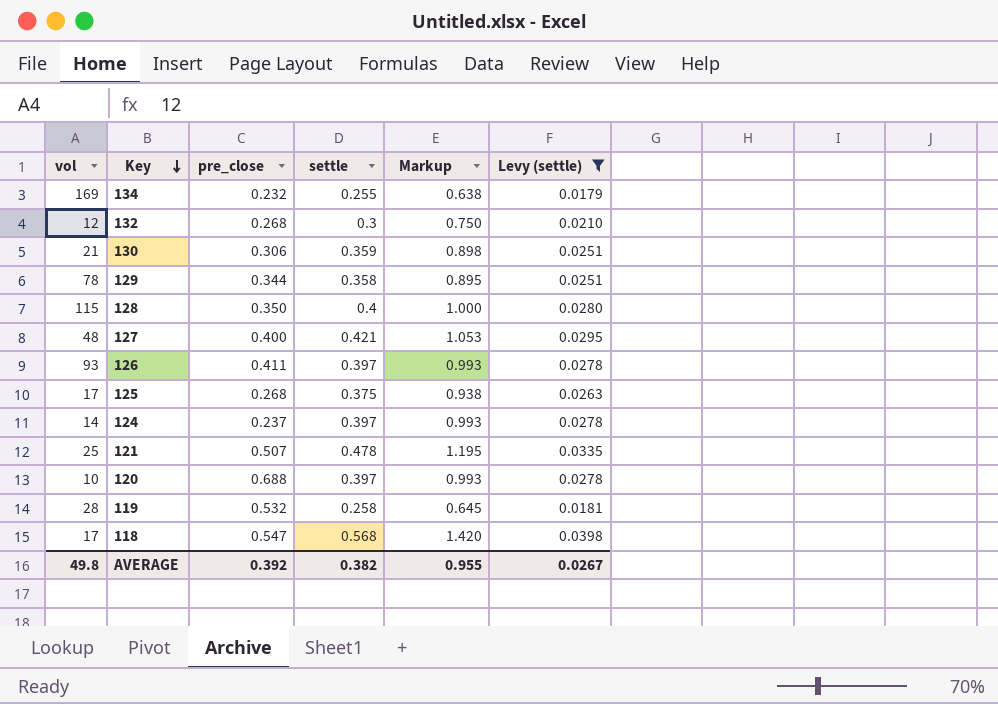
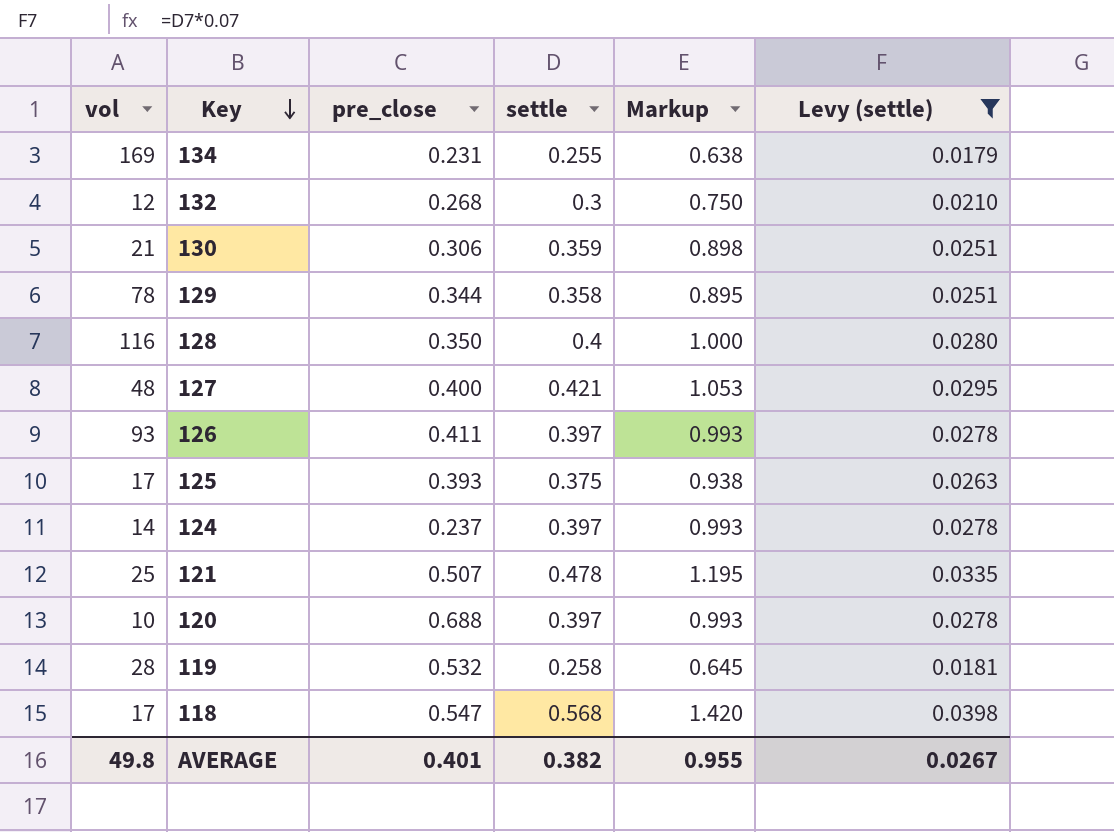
134 | pre_close: 0.232 -> 0.231
128 | vol: 115 -> 116
125 | pre_close: 0.268 -> 0.393
AVERAGE | pre_close: 0.392 -> 0.401

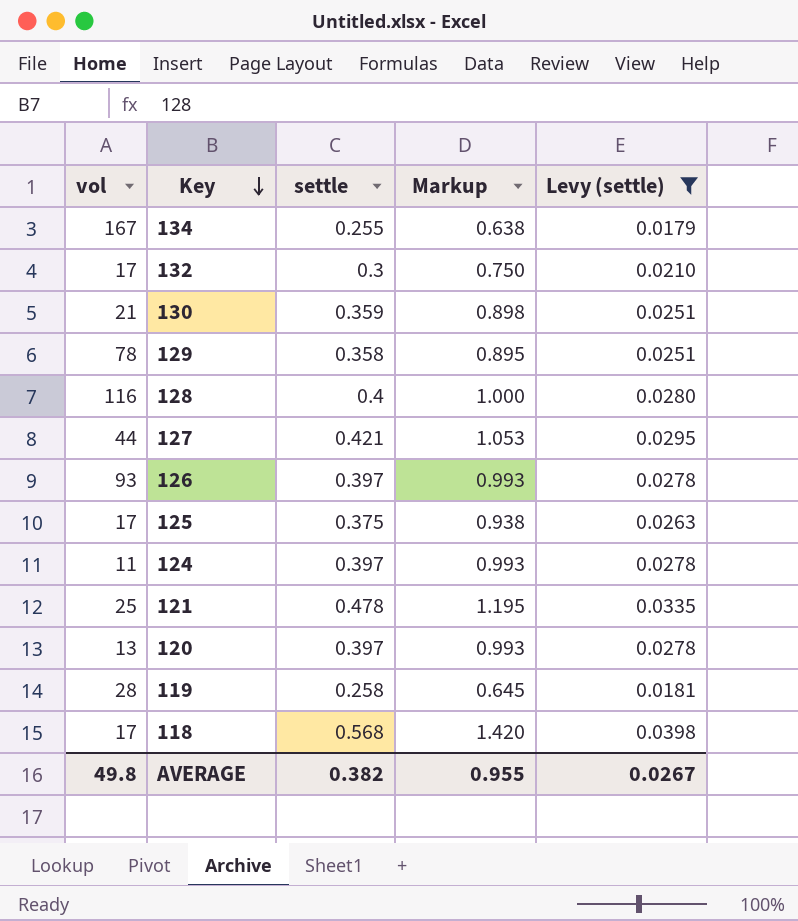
column pre_close | position: 3 -> none
134 | vol: 169 -> 167
132 | vol: 12 -> 17
127 | vol: 48 -> 44
124 | vol: 14 -> 11
120 | vol: 10 -> 13

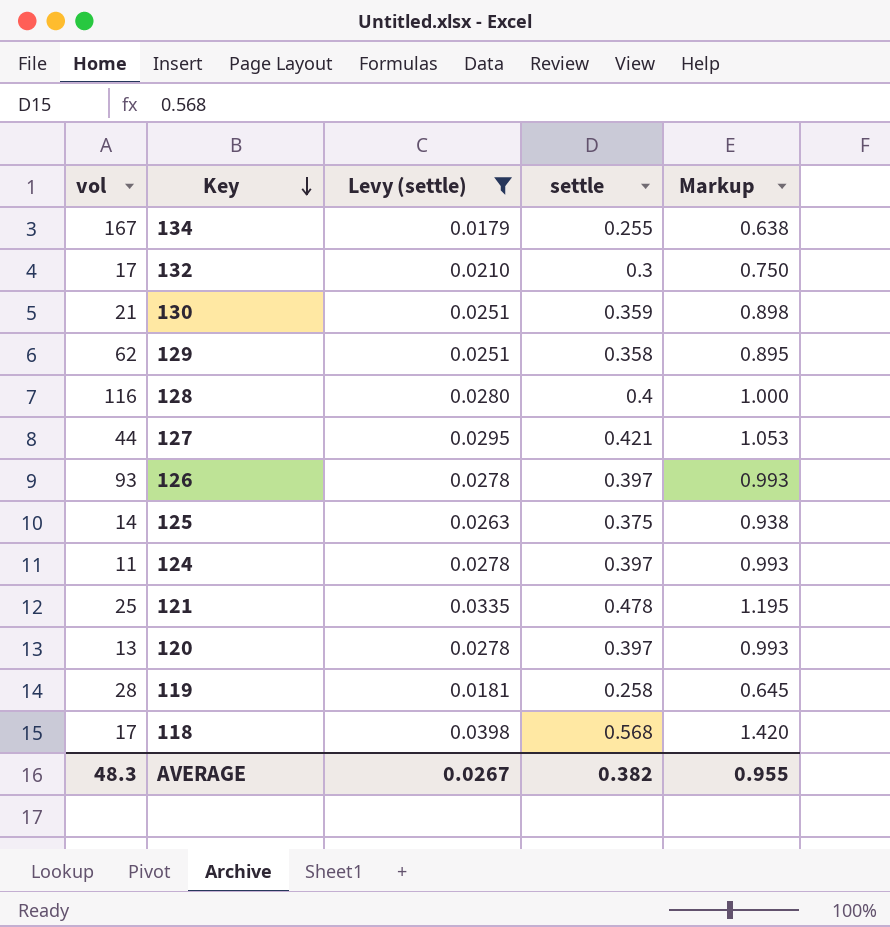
column Levy (settle) | position: 5 -> 3
129 | vol: 78 -> 62
125 | vol: 17 -> 14
AVERAGE | vol: 49.8 -> 48.3

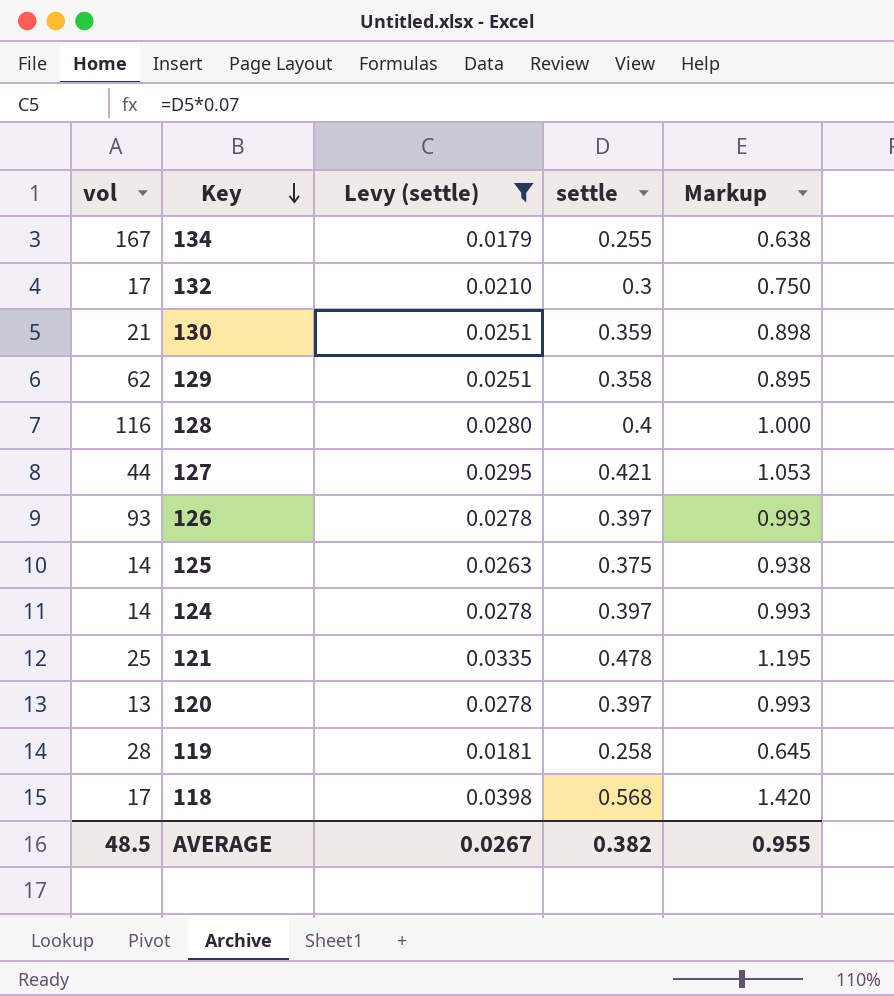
124 | vol: 11 -> 14
AVERAGE | vol: 48.3 -> 48.5

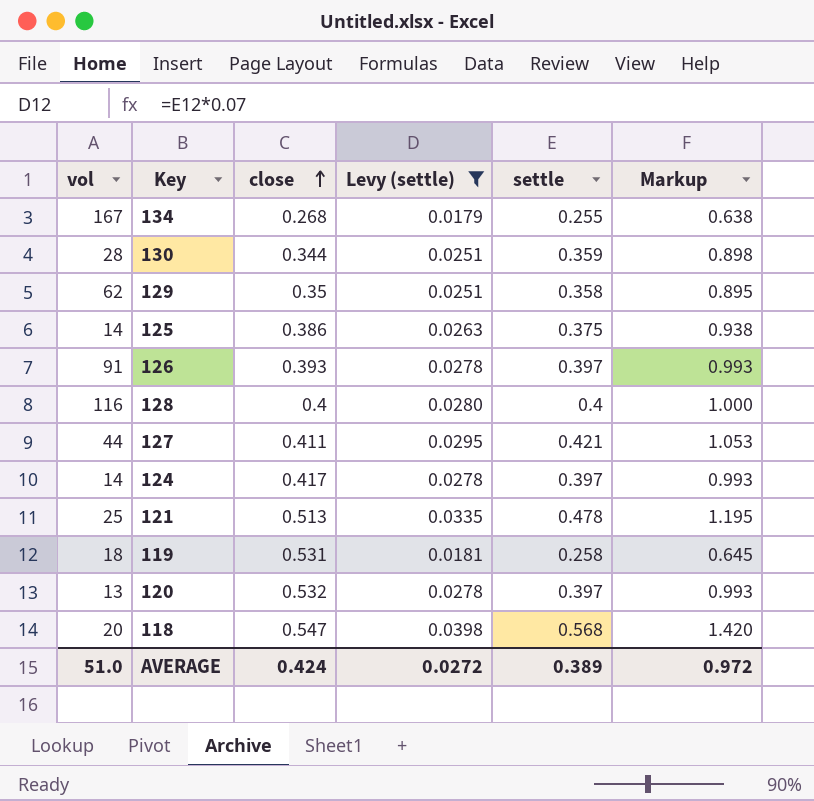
row order: Key descending -> close ascending
column close | position: none -> 3
row 132: 17 | 0.0210 | 0.3 | 0.750 -> none
130 | vol: 21 -> 28
126 | vol: 93 -> 91
119 | vol: 28 -> 18
118 | vol: 17 -> 20
AVERAGE | vol: 48.5 -> 51.0
AVERAGE | Levy (settle): 0.0267 -> 0.0272
AVERAGE | settle: 0.382 -> 0.389
AVERAGE | Markup: 0.955 -> 0.972

